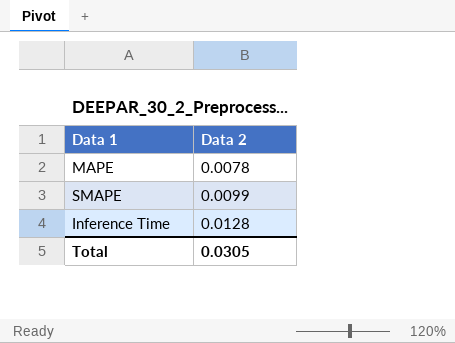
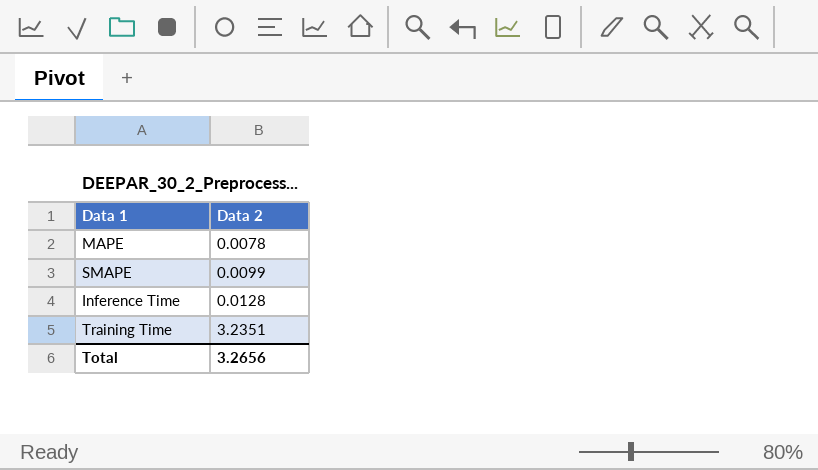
row Training Time: none -> 3.2351
Total | Data 2: 0.0305 -> 3.2656

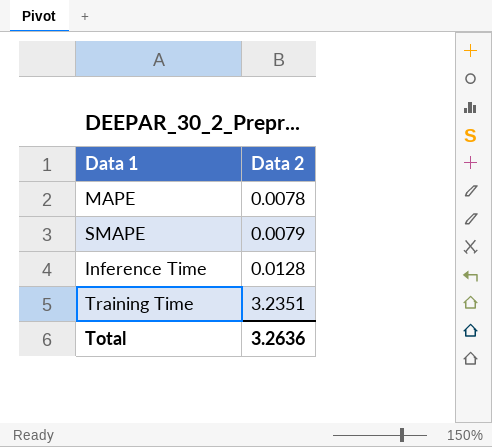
SMAPE | Data 2: 0.0099 -> 0.0079
Total | Data 2: 3.2656 -> 3.2636

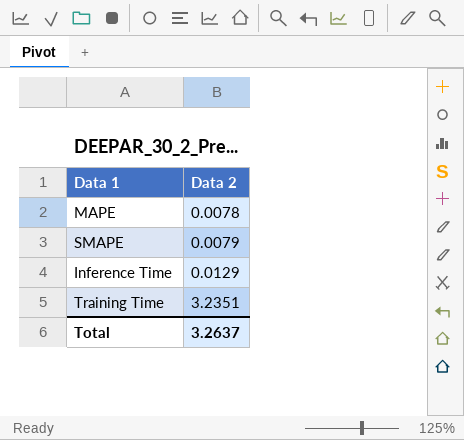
Inference Time | Data 2: 0.0128 -> 0.0129
Total | Data 2: 3.2636 -> 3.2637

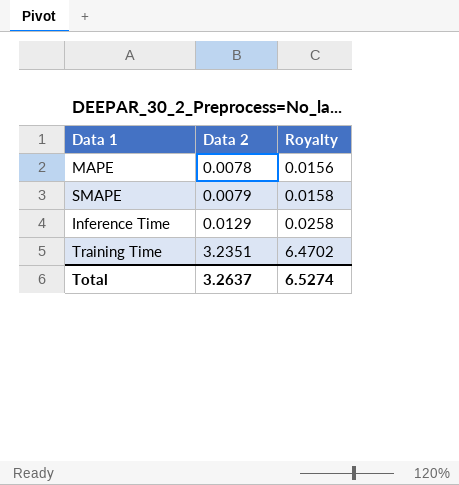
column Royalty | formula: none -> [Data 2] * 2

